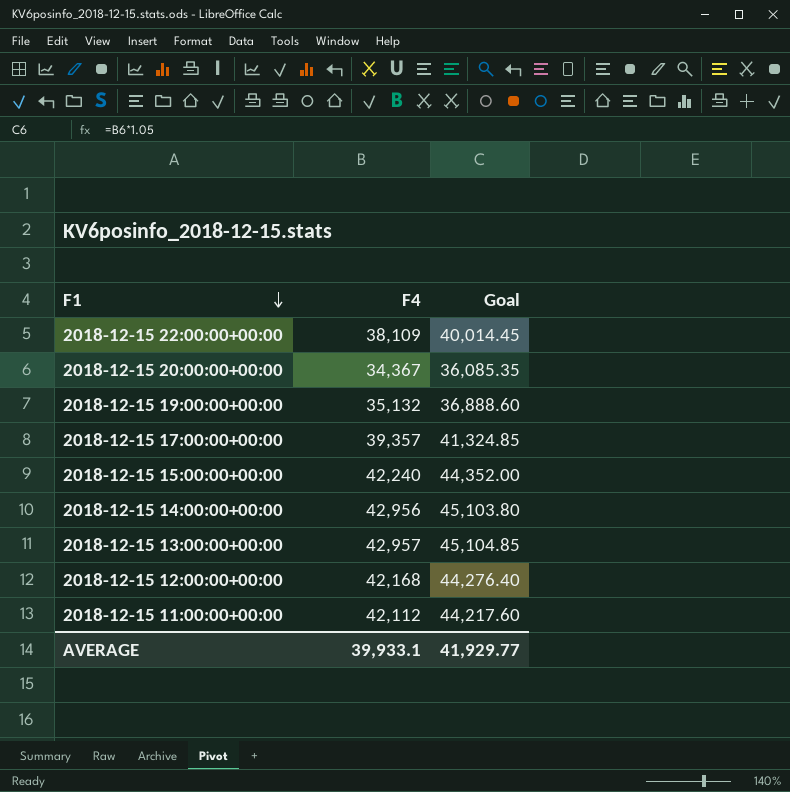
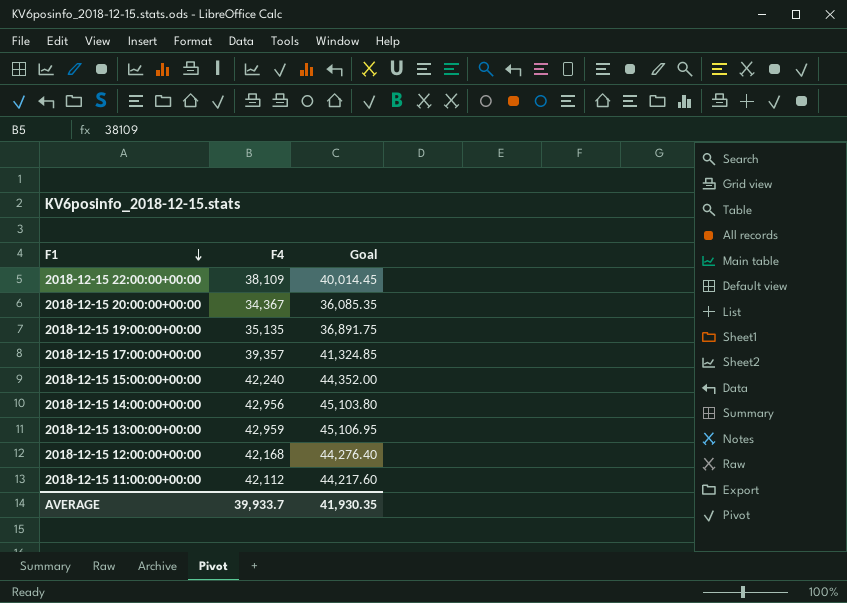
2018-12-15 19:00:00+00:00 | F4: 35,132 -> 35,135
2018-12-15 19:00:00+00:00 | Goal: 36,888.60 -> 36,891.75
2018-12-15 13:00:00+00:00 | F4: 42,957 -> 42,959
2018-12-15 13:00:00+00:00 | Goal: 45,104.85 -> 45,106.95
AVERAGE | F4: 39,933.1 -> 39,933.7
AVERAGE | Goal: 41,929.77 -> 41,930.35

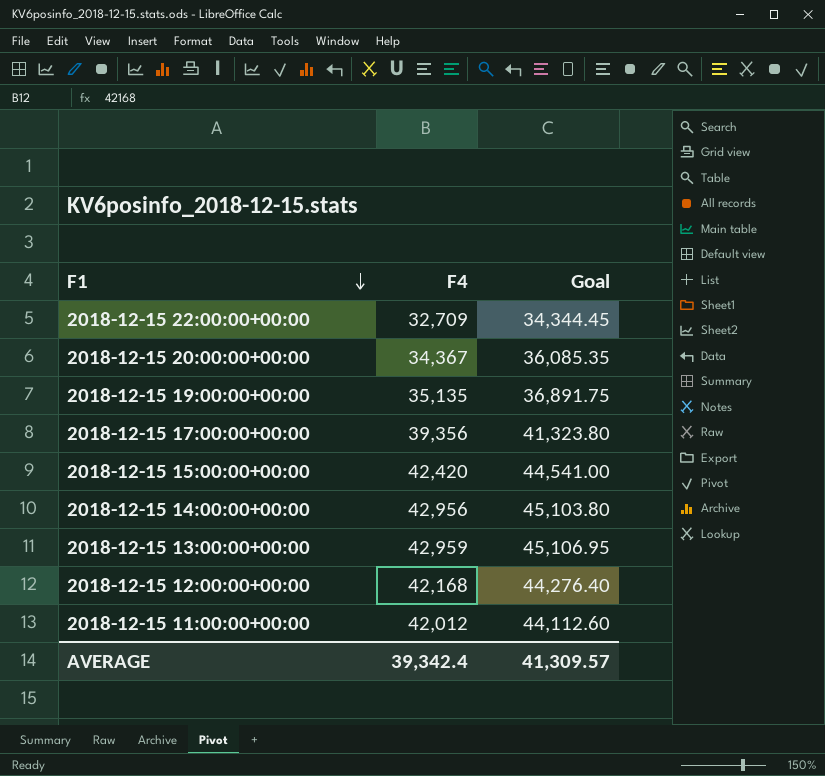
2018-12-15 22:00:00+00:00 | F4: 38,109 -> 32,709
2018-12-15 22:00:00+00:00 | Goal: 40,014.45 -> 34,344.45
2018-12-15 17:00:00+00:00 | F4: 39,357 -> 39,356
2018-12-15 17:00:00+00:00 | Goal: 41,324.85 -> 41,323.80
2018-12-15 15:00:00+00:00 | F4: 42,240 -> 42,420
2018-12-15 15:00:00+00:00 | Goal: 44,352.00 -> 44,541.00
2018-12-15 11:00:00+00:00 | F4: 42,112 -> 42,012
2018-12-15 11:00:00+00:00 | Goal: 44,217.60 -> 44,112.60
AVERAGE | F4: 39,933.7 -> 39,342.4
AVERAGE | Goal: 41,930.35 -> 41,309.57

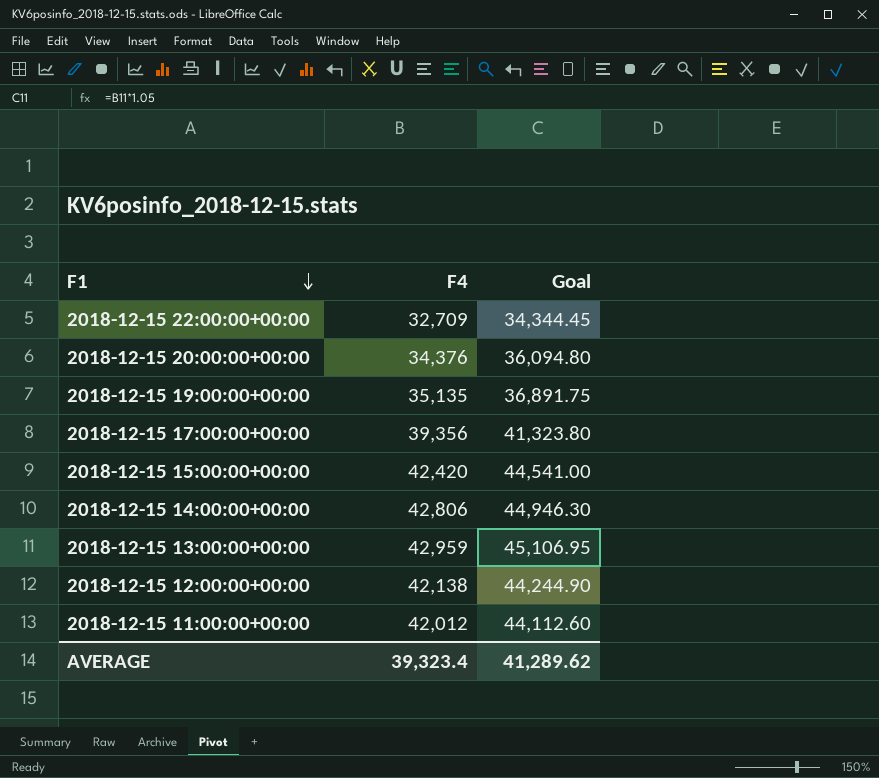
2018-12-15 20:00:00+00:00 | F4: 34,367 -> 34,376
2018-12-15 20:00:00+00:00 | Goal: 36,085.35 -> 36,094.80
2018-12-15 14:00:00+00:00 | F4: 42,956 -> 42,806
2018-12-15 14:00:00+00:00 | Goal: 45,103.80 -> 44,946.30
2018-12-15 12:00:00+00:00 | F4: 42,168 -> 42,138
2018-12-15 12:00:00+00:00 | Goal: 44,276.40 -> 44,244.90
AVERAGE | F4: 39,342.4 -> 39,323.4
AVERAGE | Goal: 41,309.57 -> 41,289.62

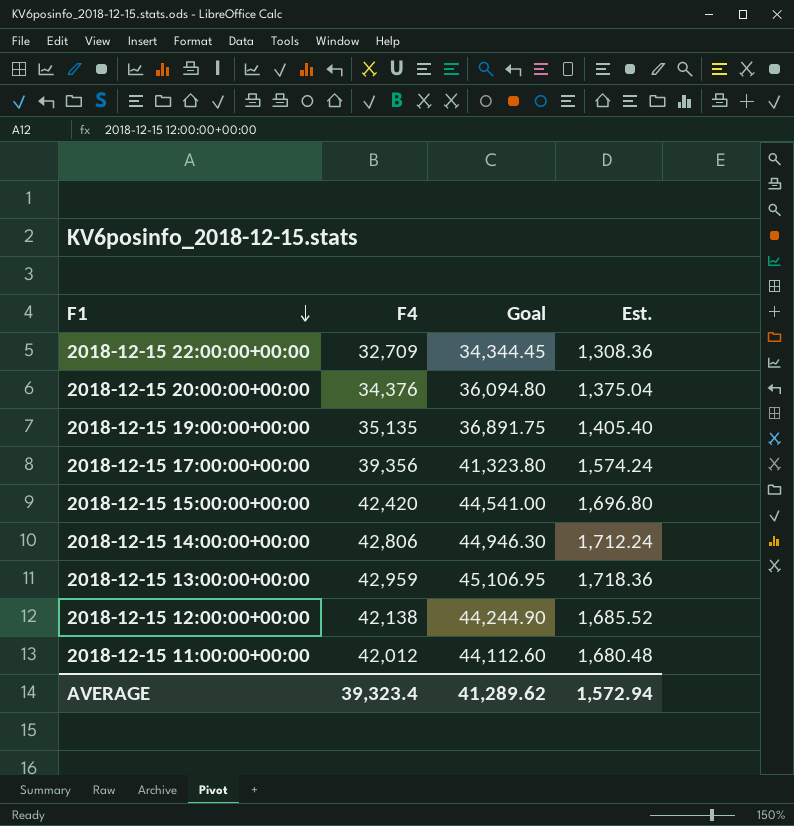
column Est. | formula: none -> [F4] * 0.04

